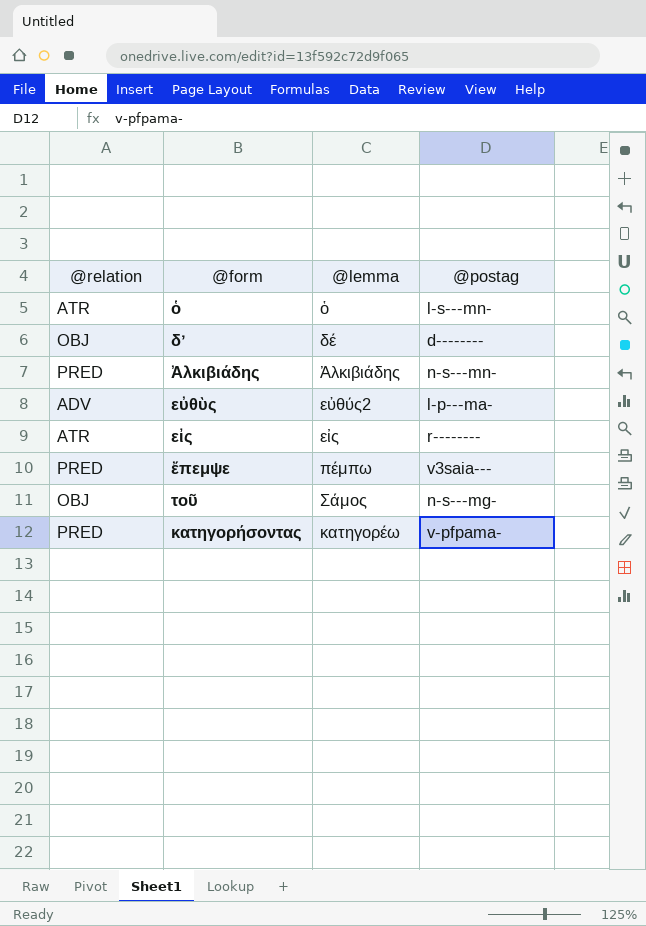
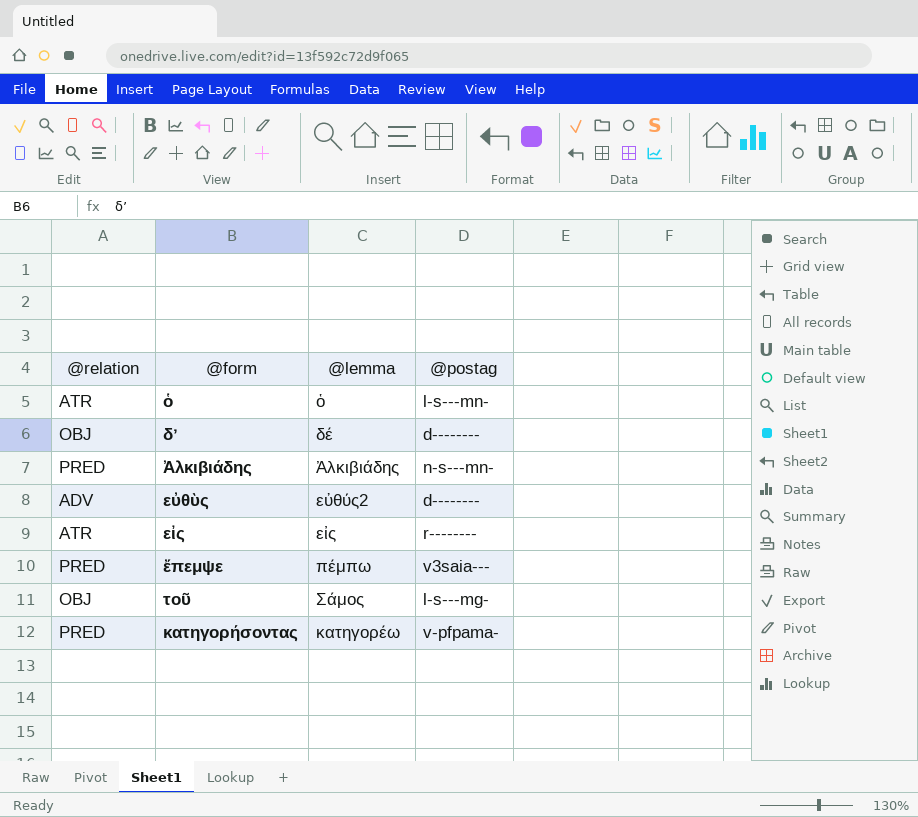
εὐθὺς | @postag: l-p---ma- -> d--------
τοῦ | @postag: n-s---mg- -> l-s---mg-

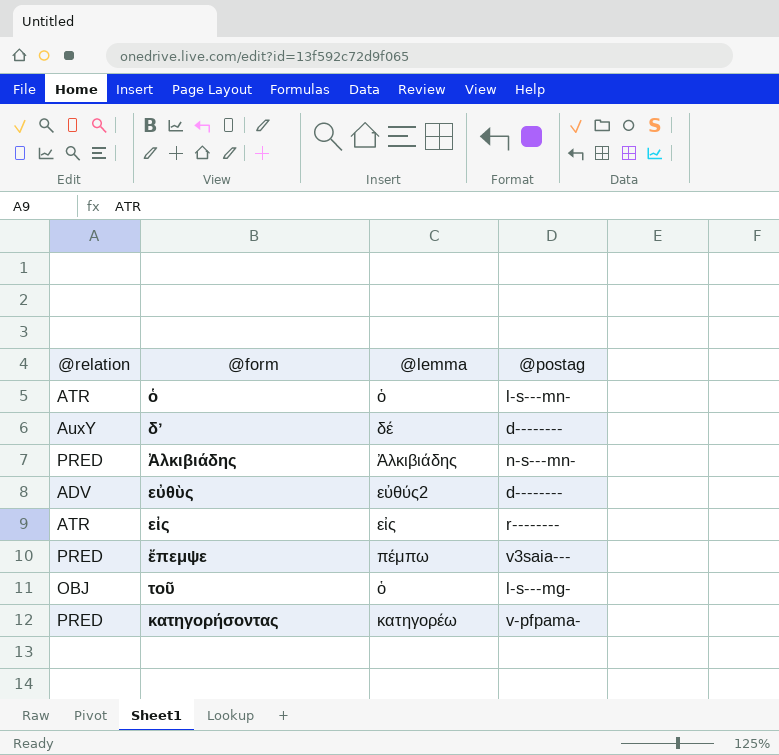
δʼ | @relation: OBJ -> AuxY
τοῦ | @lemma: Σάμος -> ὁ

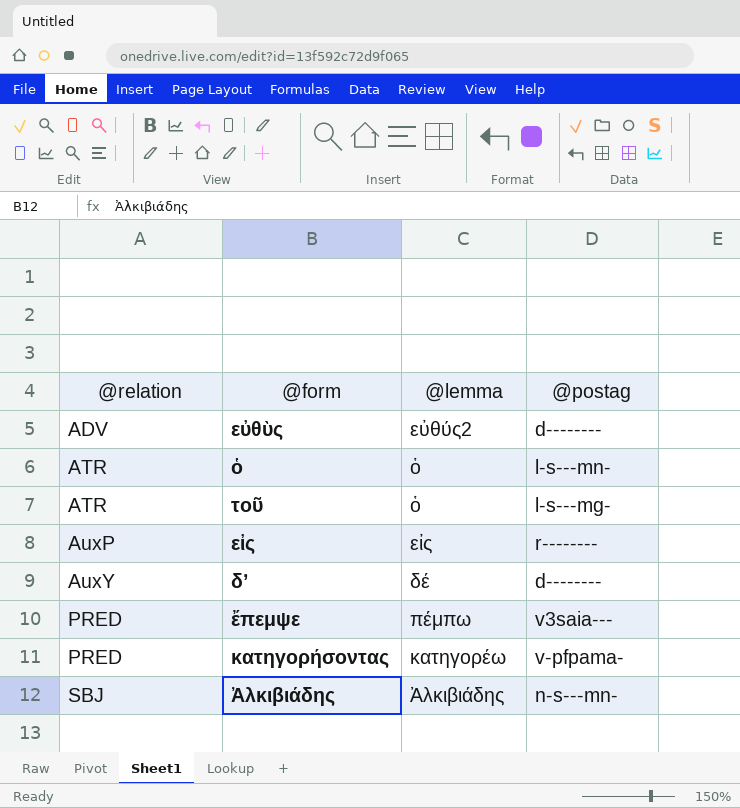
row order: none -> @relation ascending
τοῦ | @relation: OBJ -> ATR
εἰς | @relation: ATR -> AuxP
Ἀλκιβιάδης | @relation: PRED -> SBJ

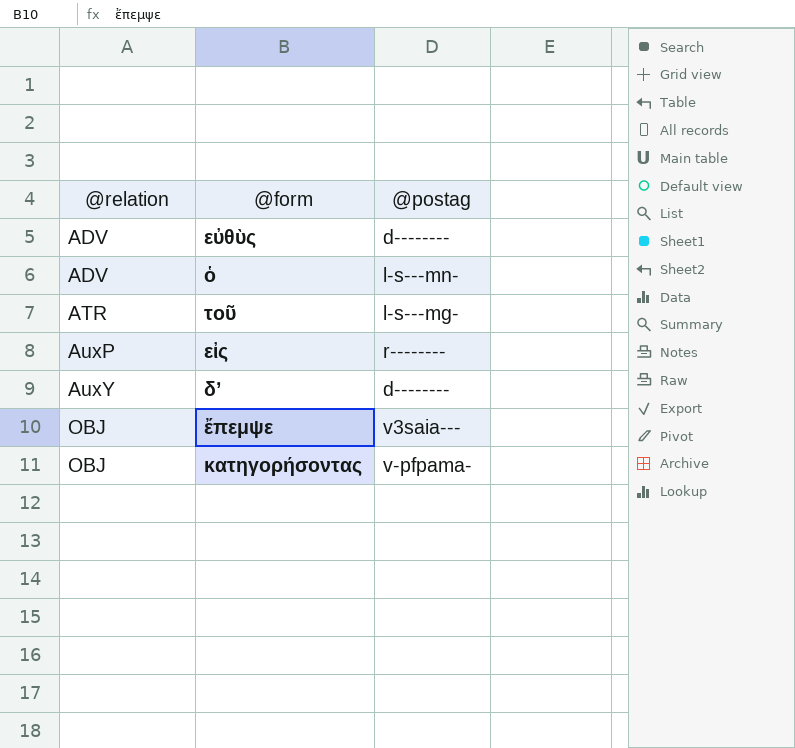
column @lemma | position: 3 -> none
row Ἀλκιβιάδης: SBJ | Ἀλκιβιάδης | n-s---mn- -> none
ὁ | @relation: ATR -> ADV
ἔπεμψε | @relation: PRED -> OBJ
κατηγορήσοντας | @relation: PRED -> OBJ

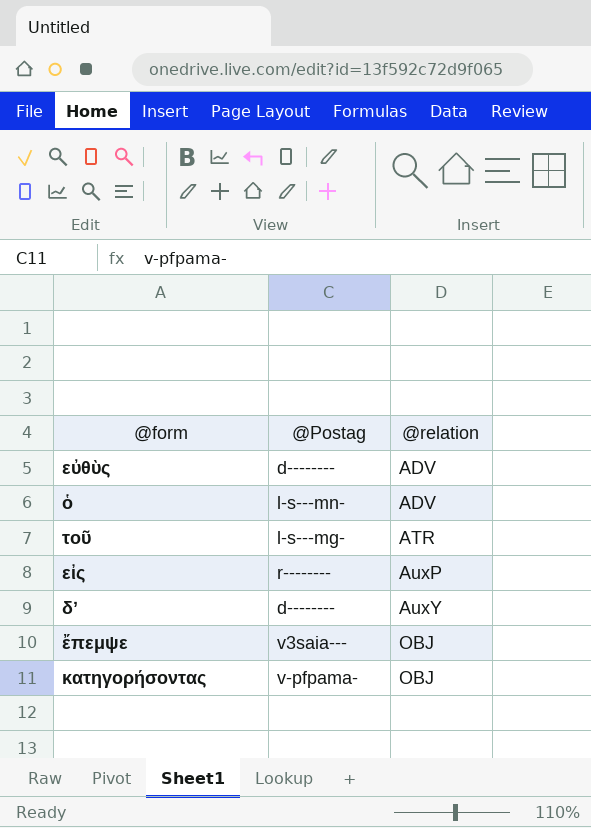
column name: @postag -> @Postag
column @relation | position: 1 -> 3

